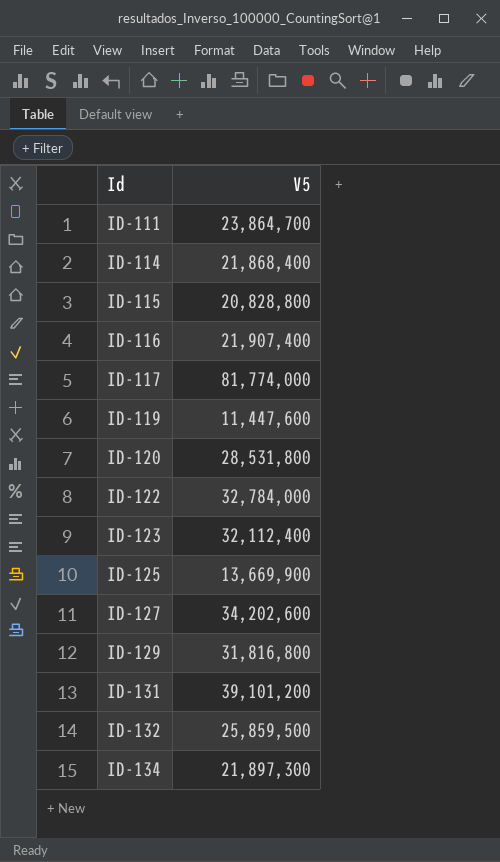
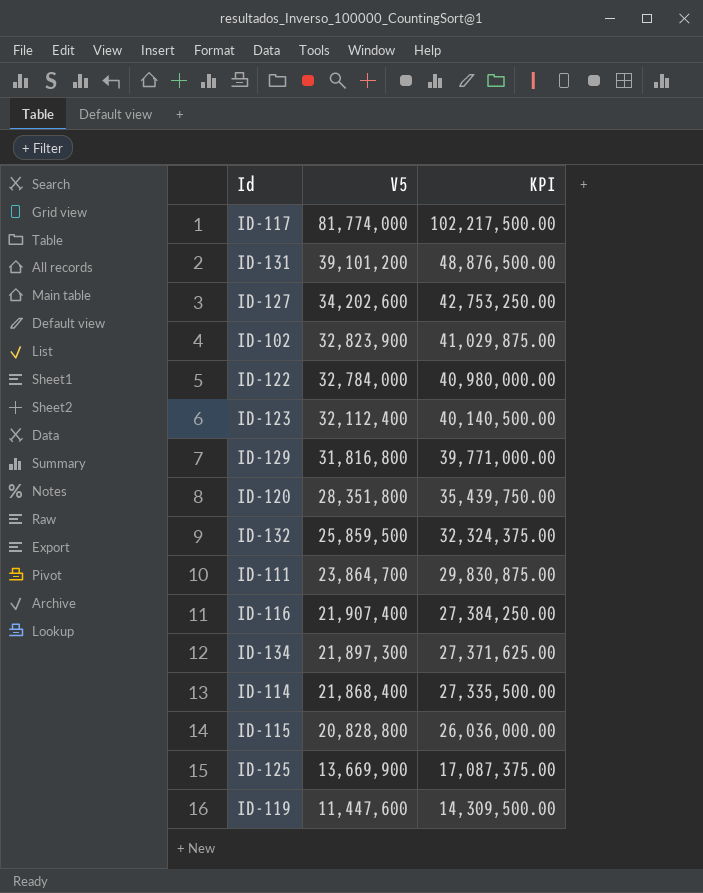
row order: Id ascending -> V5 descending
column KPI | formula: none -> [V5] * 1.25
row ID-102: none -> 32,823,900 | 41,029,875.00
ID-120 | V5: 28,531,800 -> 28,351,800

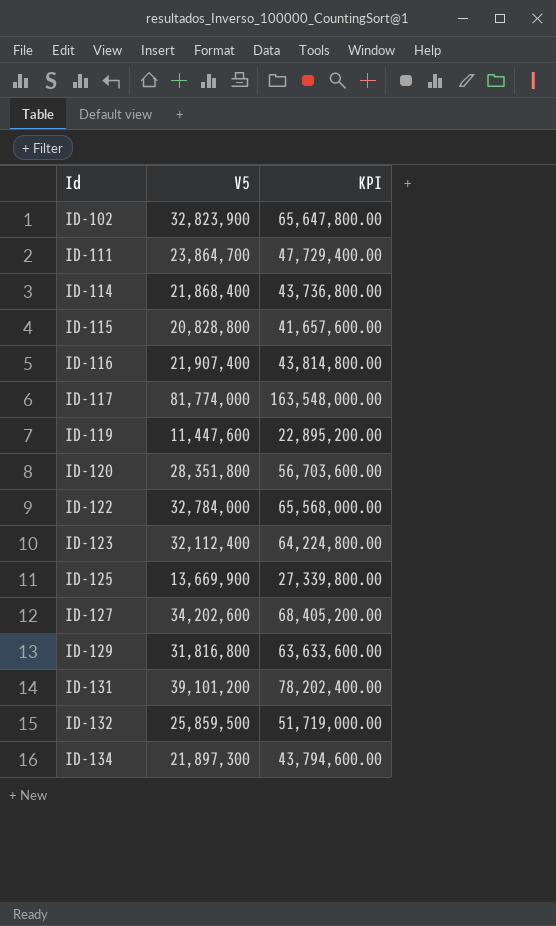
row order: V5 descending -> Id ascending
column KPI | formula: [V5] * 1.25 -> [V5] * 2

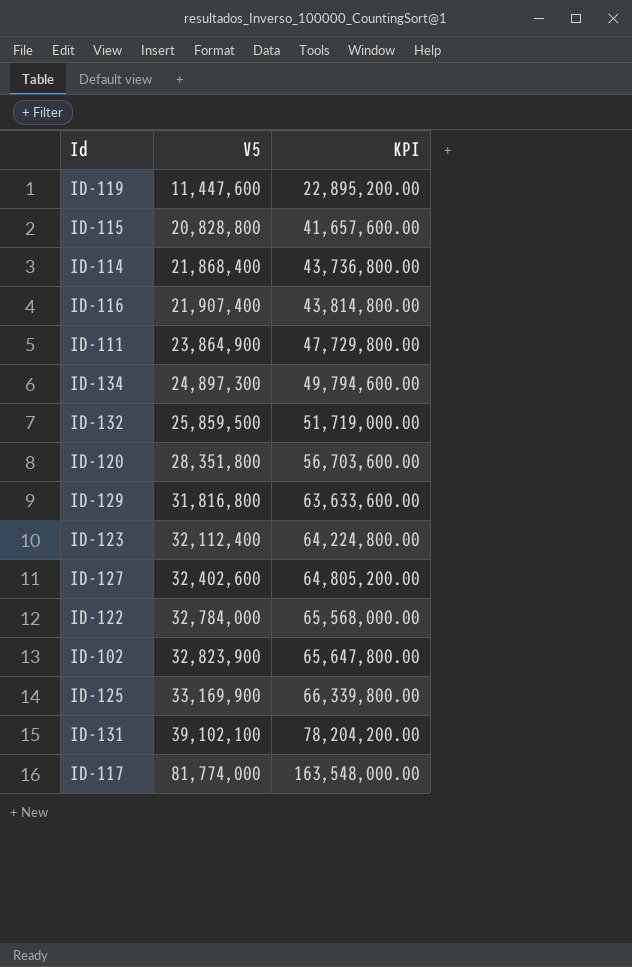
row order: Id ascending -> V5 ascending
ID-111 | V5: 23,864,700 -> 23,864,900
ID-111 | KPI: 47,729,400.00 -> 47,729,800.00
ID-134 | V5: 21,897,300 -> 24,897,300
ID-134 | KPI: 43,794,600.00 -> 49,794,600.00
ID-127 | V5: 34,202,600 -> 32,402,600
ID-127 | KPI: 68,405,200.00 -> 64,805,200.00
ID-125 | V5: 13,669,900 -> 33,169,900
ID-125 | KPI: 27,339,800.00 -> 66,339,800.00
ID-131 | V5: 39,101,200 -> 39,102,100
ID-131 | KPI: 78,202,400.00 -> 78,204,200.00

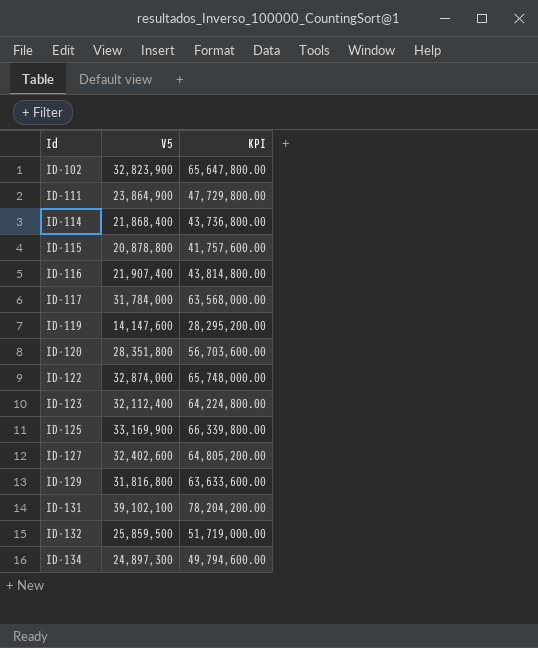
row order: V5 ascending -> Id ascending
ID-115 | V5: 20,828,800 -> 20,878,800
ID-115 | KPI: 41,657,600.00 -> 41,757,600.00
ID-117 | V5: 81,774,000 -> 31,784,000
ID-117 | KPI: 163,548,000.00 -> 63,568,000.00
ID-119 | V5: 11,447,600 -> 14,147,600
ID-119 | KPI: 22,895,200.00 -> 28,295,200.00
ID-122 | V5: 32,784,000 -> 32,874,000
ID-122 | KPI: 65,568,000.00 -> 65,748,000.00

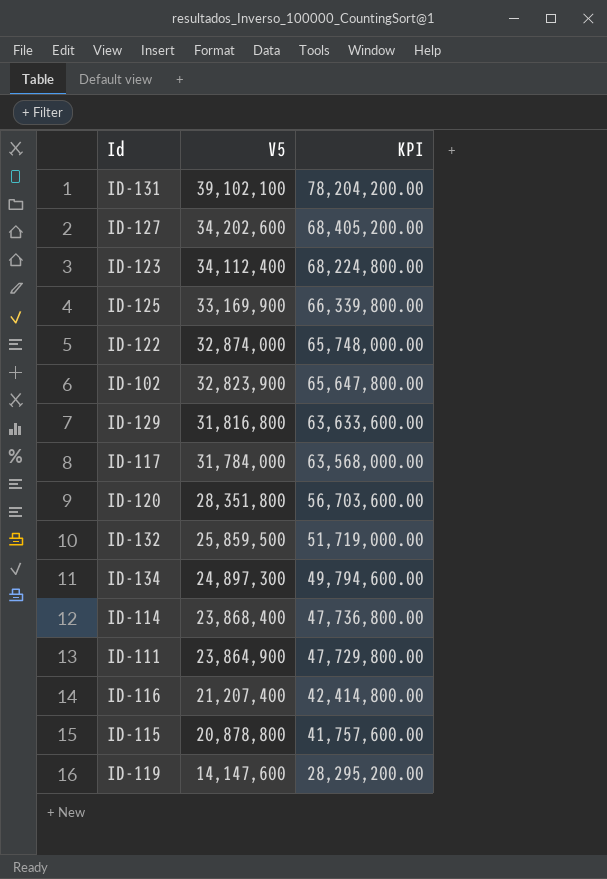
row order: Id ascending -> V5 descending
ID-127 | V5: 32,402,600 -> 34,202,600
ID-127 | KPI: 64,805,200.00 -> 68,405,200.00
ID-123 | V5: 32,112,400 -> 34,112,400
ID-123 | KPI: 64,224,800.00 -> 68,224,800.00
ID-114 | V5: 21,868,400 -> 23,868,400
ID-114 | KPI: 43,736,800.00 -> 47,736,800.00
ID-116 | V5: 21,907,400 -> 21,207,400
ID-116 | KPI: 43,814,800.00 -> 42,414,800.00

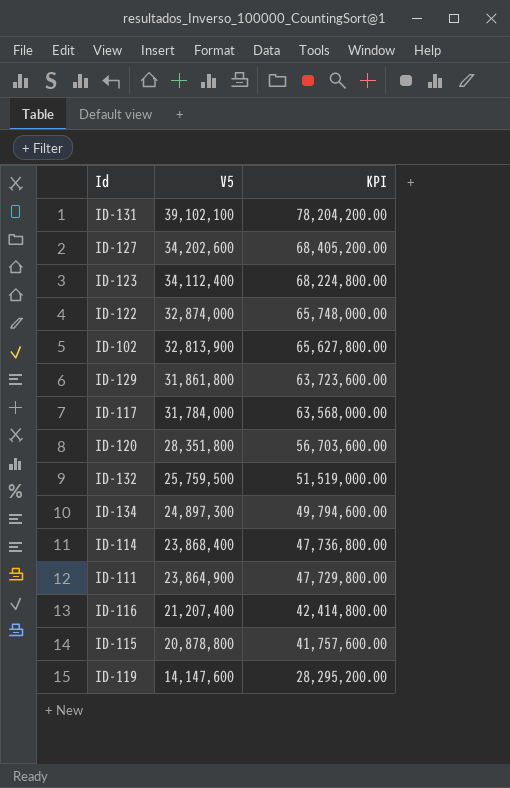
row ID-125: 33,169,900 | 66,339,800.00 -> none
ID-102 | V5: 32,823,900 -> 32,813,900
ID-102 | KPI: 65,647,800.00 -> 65,627,800.00
ID-129 | V5: 31,816,800 -> 31,861,800
ID-129 | KPI: 63,633,600.00 -> 63,723,600.00
ID-132 | V5: 25,859,500 -> 25,759,500
ID-132 | KPI: 51,719,000.00 -> 51,519,000.00

